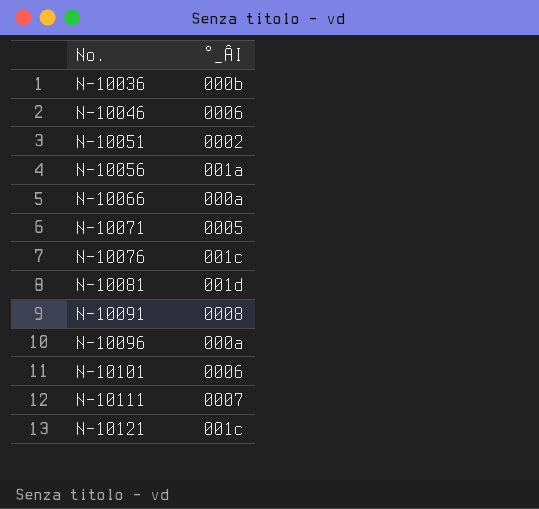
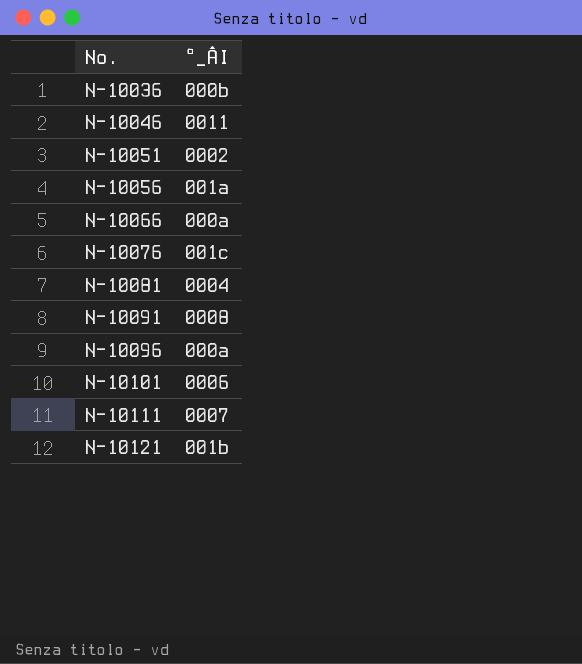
row N-10071: 0005 -> none
N-10046 | °_ÂI: 0006 -> 0011
N-10081 | °_ÂI: 001d -> 0004
N-10121 | °_ÂI: 001c -> 001b

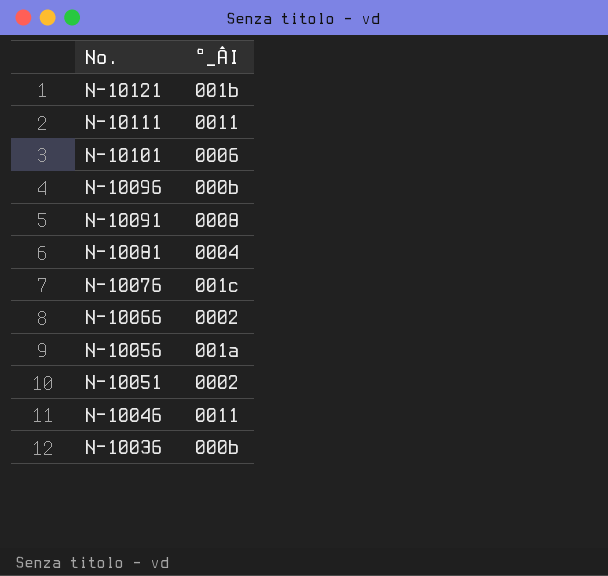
row order: No. ascending -> No. descending
N-10111 | °_ÂI: 0007 -> 0011
N-10096 | °_ÂI: 000a -> 000b
N-10066 | °_ÂI: 000a -> 0002

